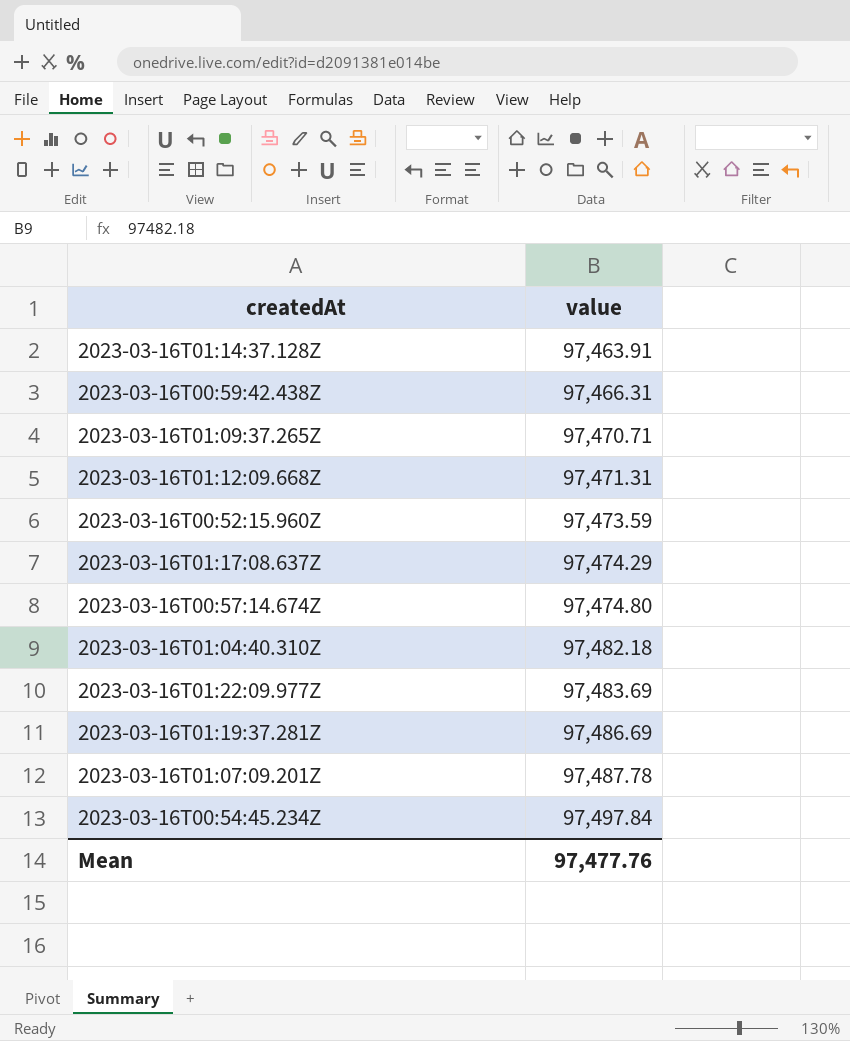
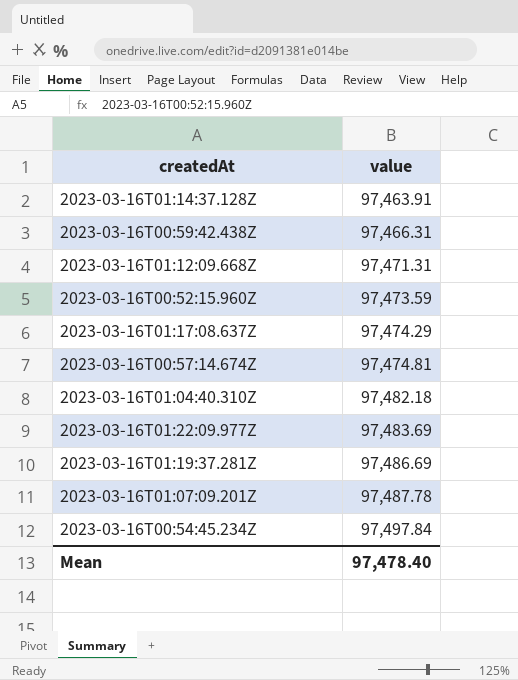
row 2023-03-16T01:09:37.265Z: 97,470.71 -> none
2023-03-16T00:57:14.674Z | value: 97,474.80 -> 97,474.81
Mean | value: 97,477.76 -> 97,478.40

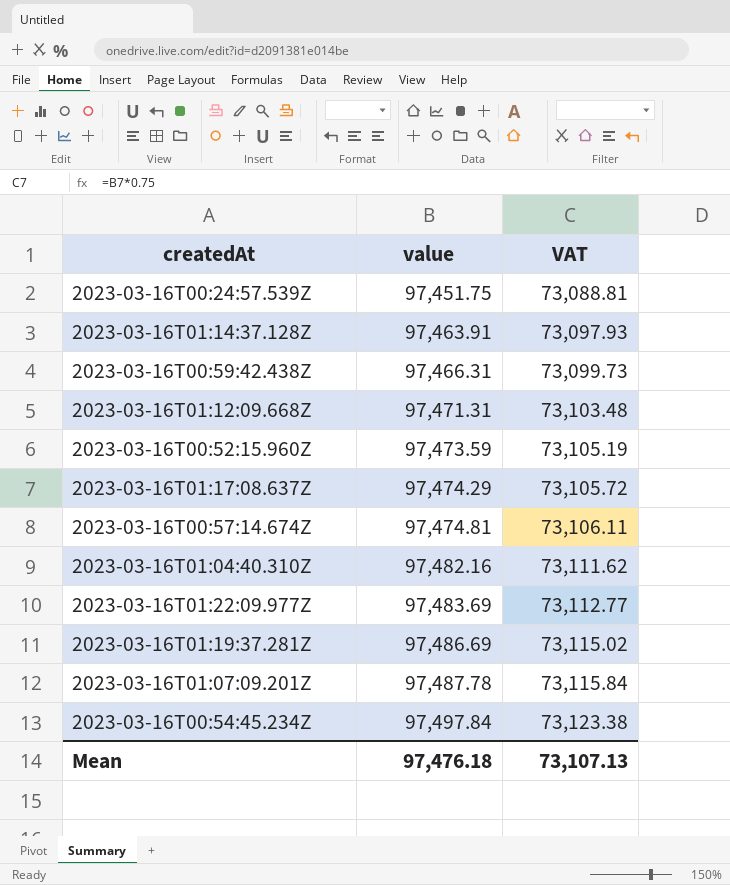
column VAT | formula: none -> [value] * 0.75
row 2023-03-16T00:24:57.539Z: none -> 97,451.75 | 73,088.81
2023-03-16T01:04:40.310Z | value: 97,482.18 -> 97,482.16
Mean | value: 97,478.40 -> 97,476.18

